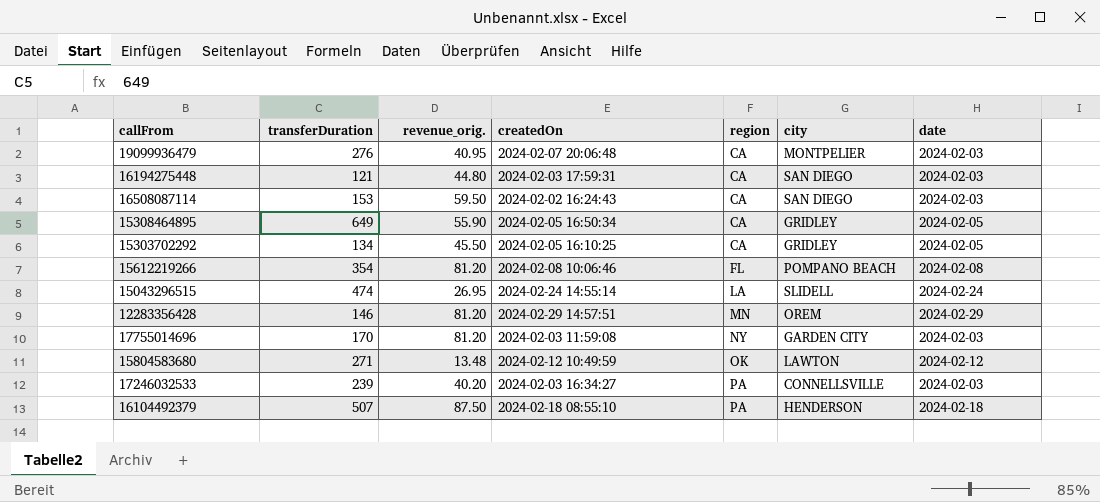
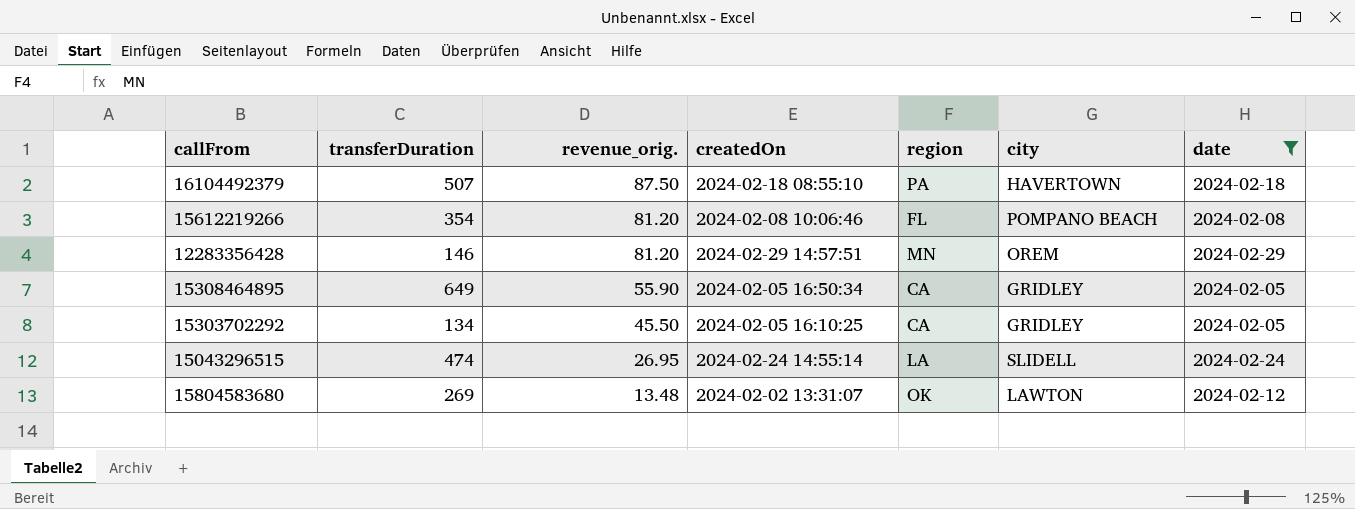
filter: none -> date != 2024-02-03
row order: region ascending -> revenue_orig. descending
16104492379 | city: HENDERSON -> HAVERTOWN
15804583680 | transferDuration: 271 -> 269
15804583680 | createdOn: 2024-02-12 10:49:59 -> 2024-02-02 13:31:07

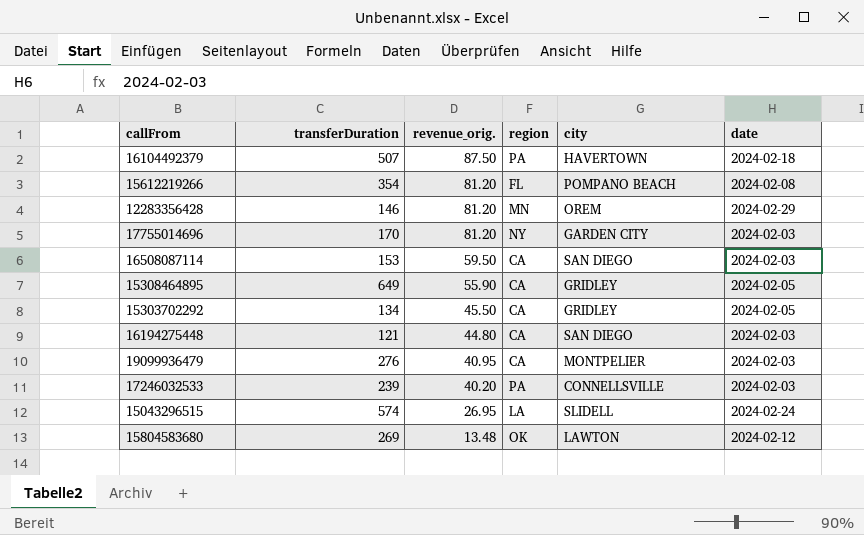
filter: date != 2024-02-03 -> none
column createdOn | position: 4 -> none
15043296515 | transferDuration: 474 -> 574

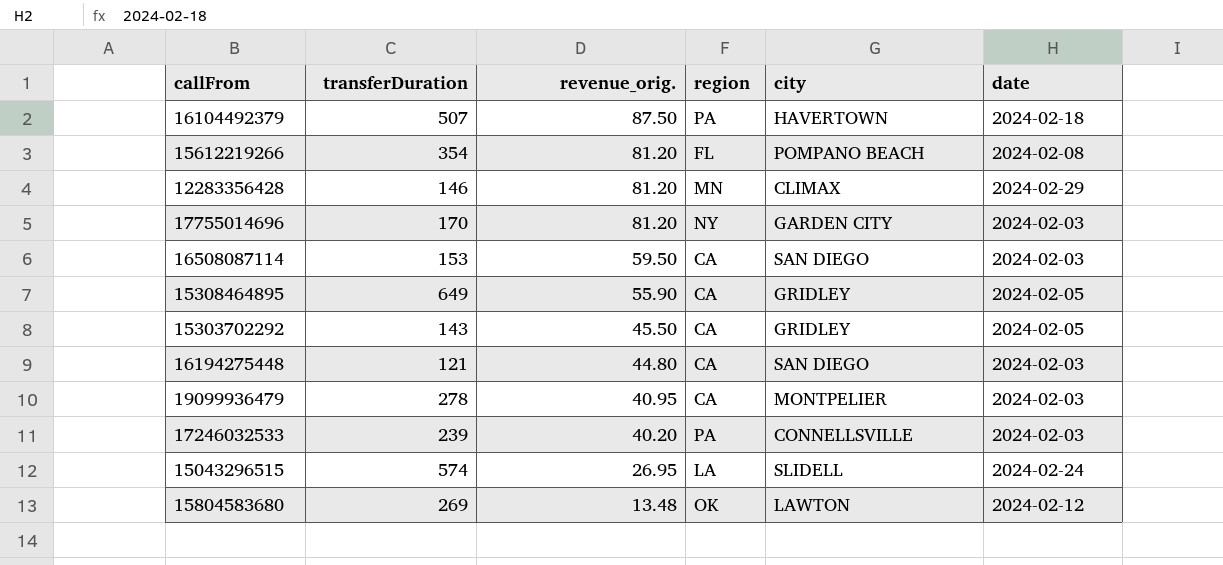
12283356428 | city: OREM -> CLIMAX
15303702292 | transferDuration: 134 -> 143
19099936479 | transferDuration: 276 -> 278

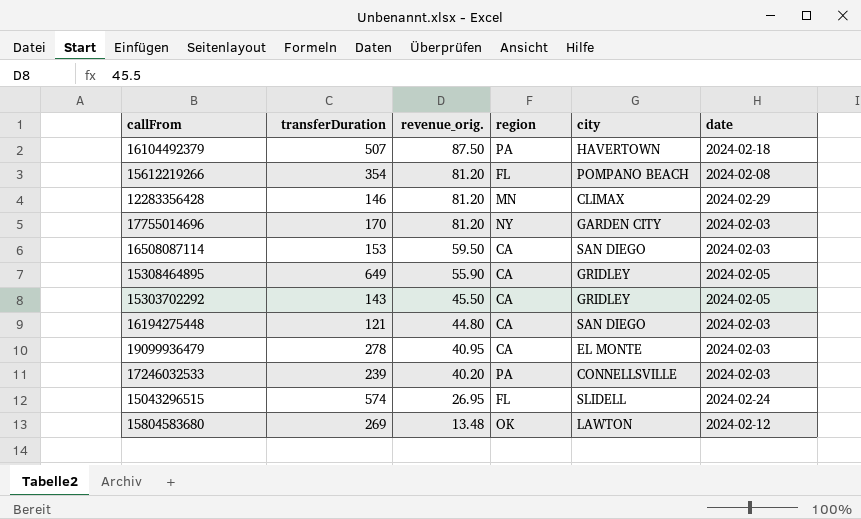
19099936479 | city: MONTPELIER -> EL MONTE
15043296515 | region: LA -> FL

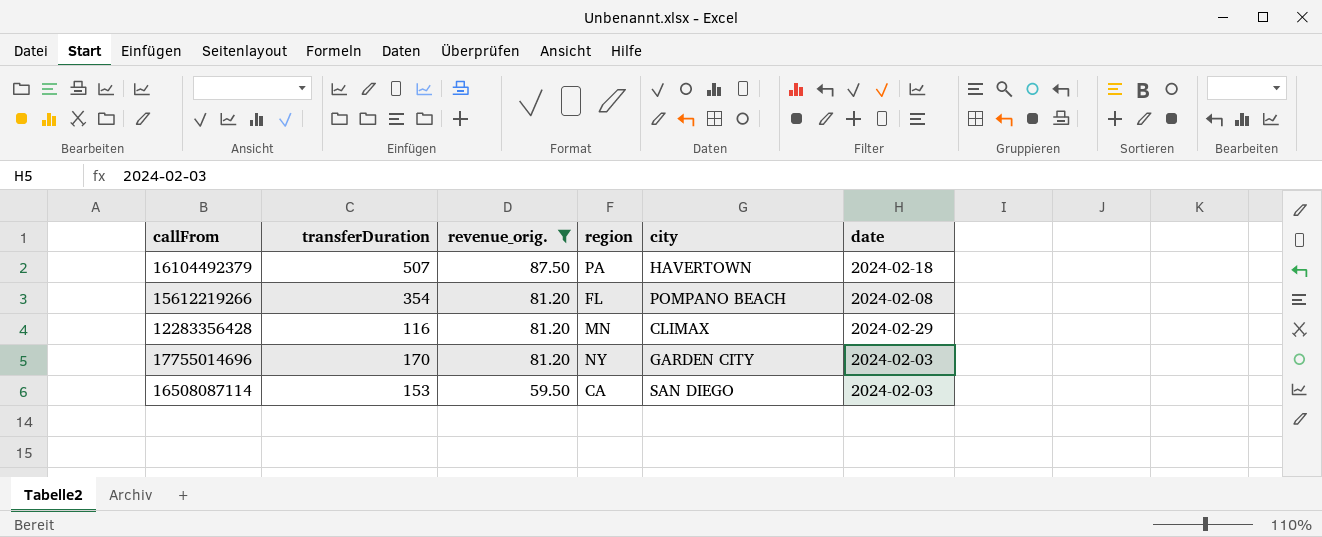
filter: none -> revenue_orig. >= 59.50
12283356428 | transferDuration: 146 -> 116

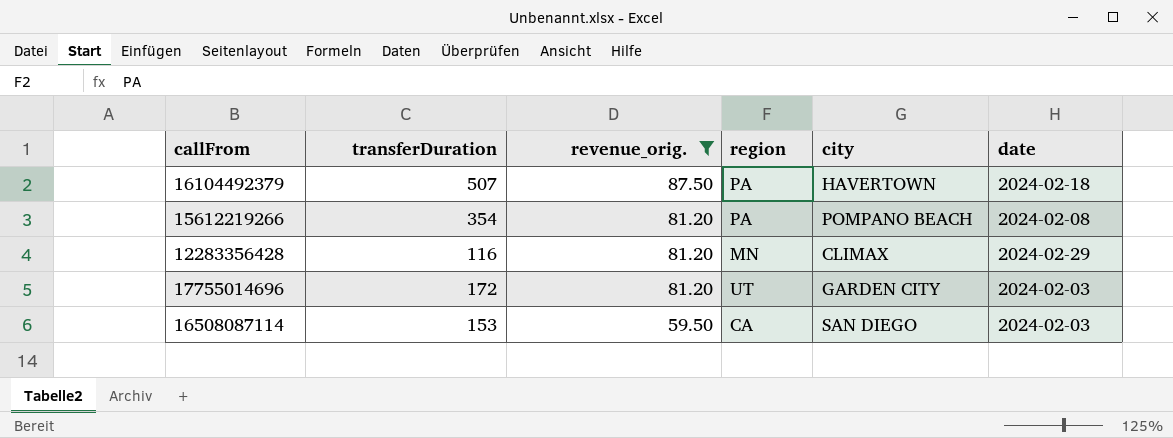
15612219266 | region: FL -> PA
17755014696 | transferDuration: 170 -> 172
17755014696 | region: NY -> UT

